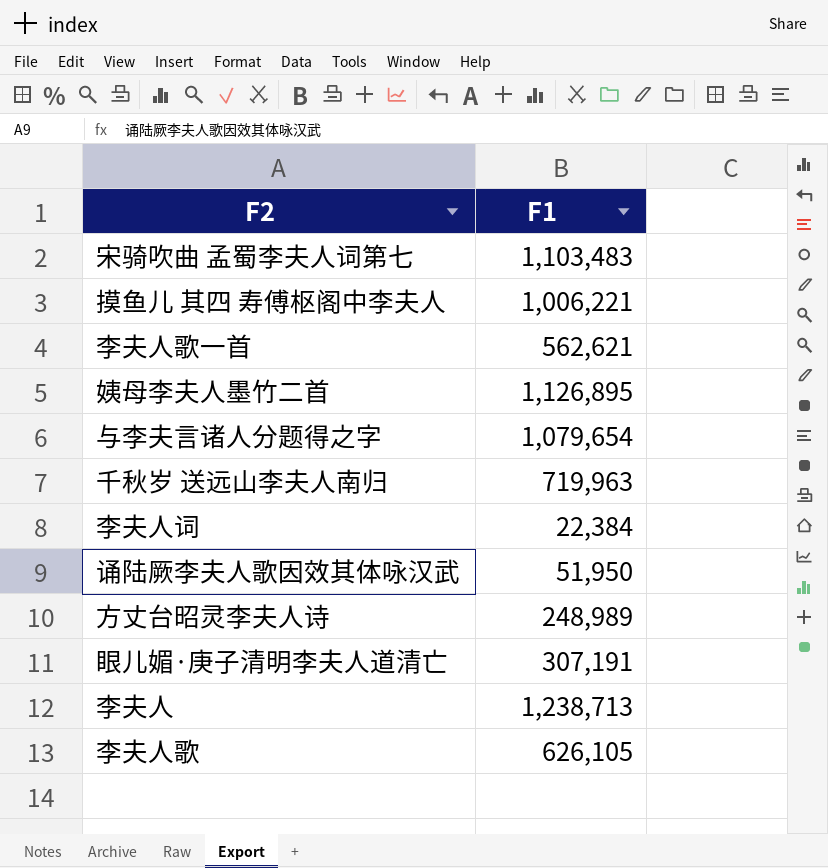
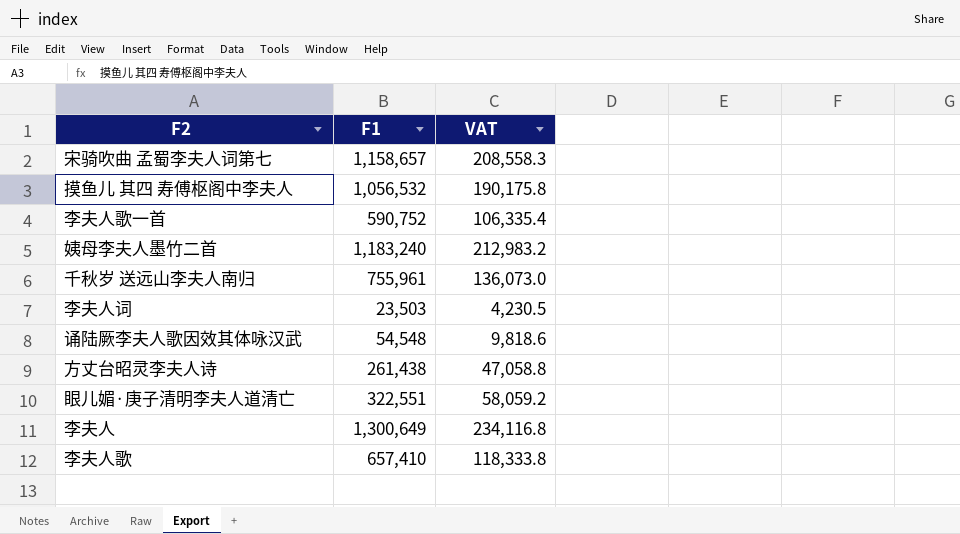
column VAT | formula: none -> [F1] * 0.18
row 与李夫言诸人分题得之字: 1,079,654 -> none
宋骑吹曲 孟蜀李夫人词第七 | F1: 1,103,483 -> 1,158,657
摸鱼儿 其四 寿傅枢阁中李夫人 | F1: 1,006,221 -> 1,056,532
李夫人歌一首 | F1: 562,621 -> 590,752
姨母李夫人墨竹二首 | F1: 1,126,895 -> 1,183,240
千秋岁 送远山李夫人南归 | F1: 719,963 -> 755,961
李夫人词 | F1: 22,384 -> 23,503
诵陆厥李夫人歌因效其体咏汉武 | F1: 51,950 -> 54,548
方丈台昭灵李夫人诗 | F1: 248,989 -> 261,438
眼儿媚·庚子清明李夫人道清亡 | F1: 307,191 -> 322,551
李夫人 | F1: 1,238,713 -> 1,300,649
李夫人歌 | F1: 626,105 -> 657,410

